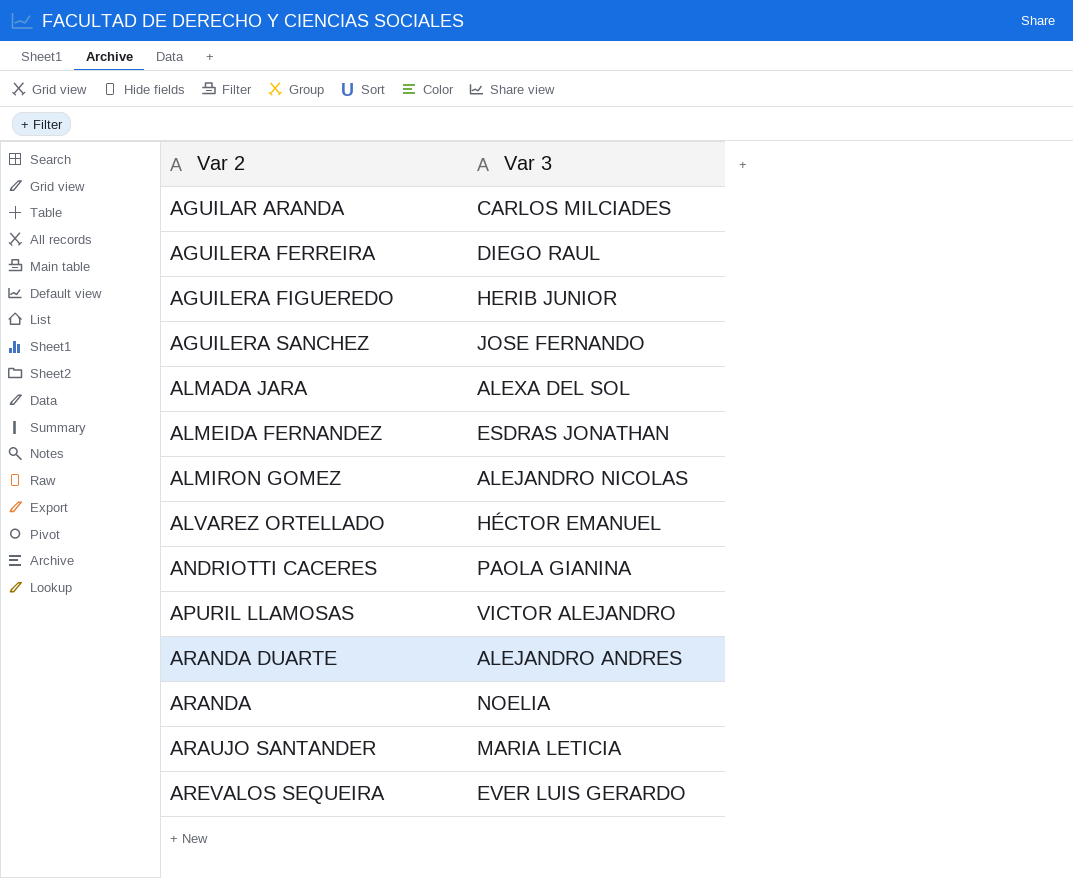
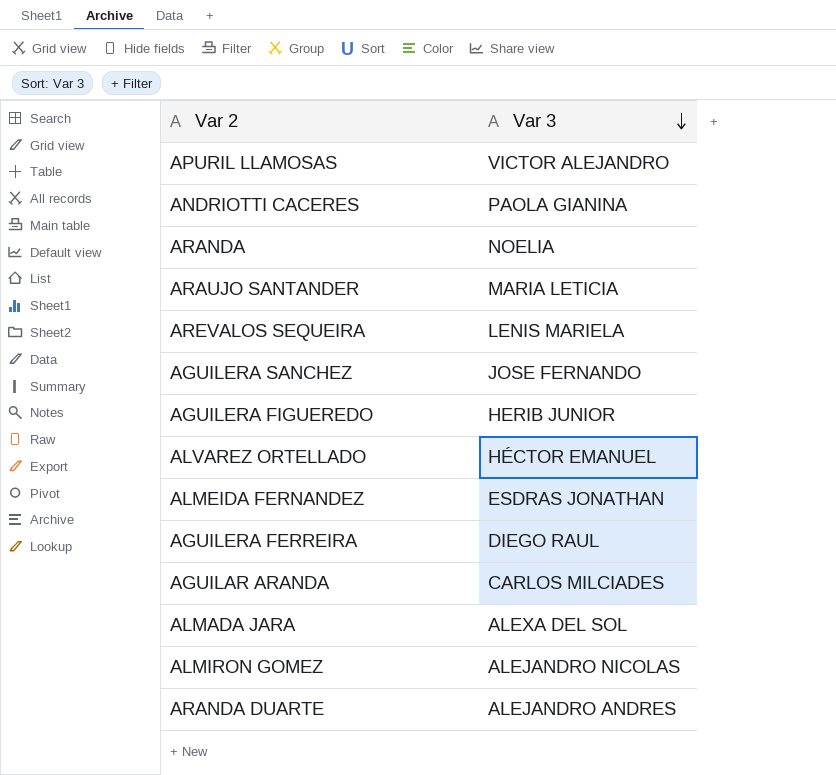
row order: none -> Var 3 descending
AREVALOS SEQUEIRA | Var 3: EVER LUIS GERARDO -> LENIS MARIELA

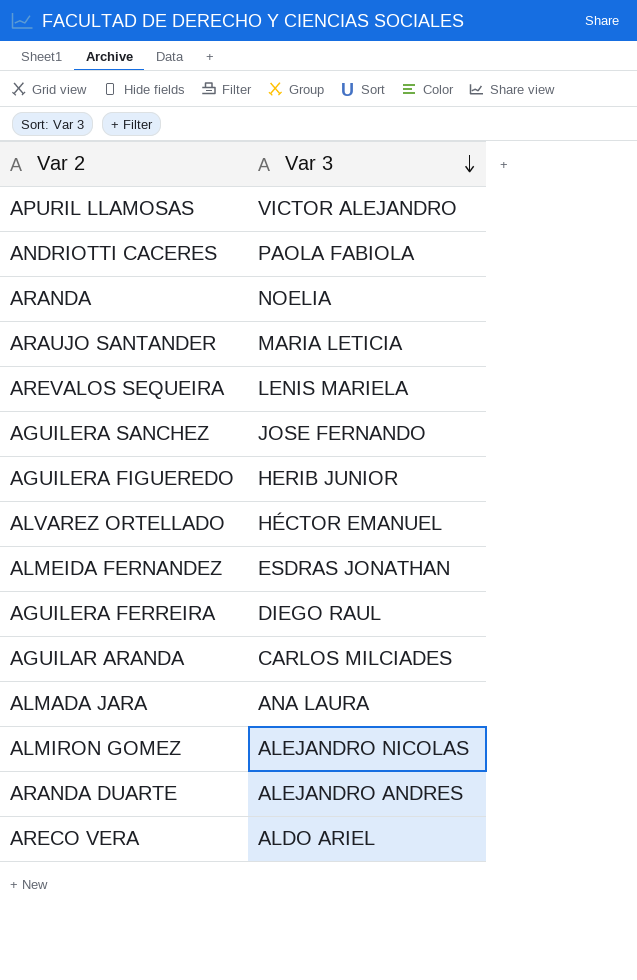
ANDRIOTTI CACERES | Var 3: PAOLA GIANINA -> PAOLA FABIOLA
ALMADA JARA | Var 3: ALEXA DEL SOL -> ANA LAURA
row ARECO VERA: none -> ALDO ARIEL

